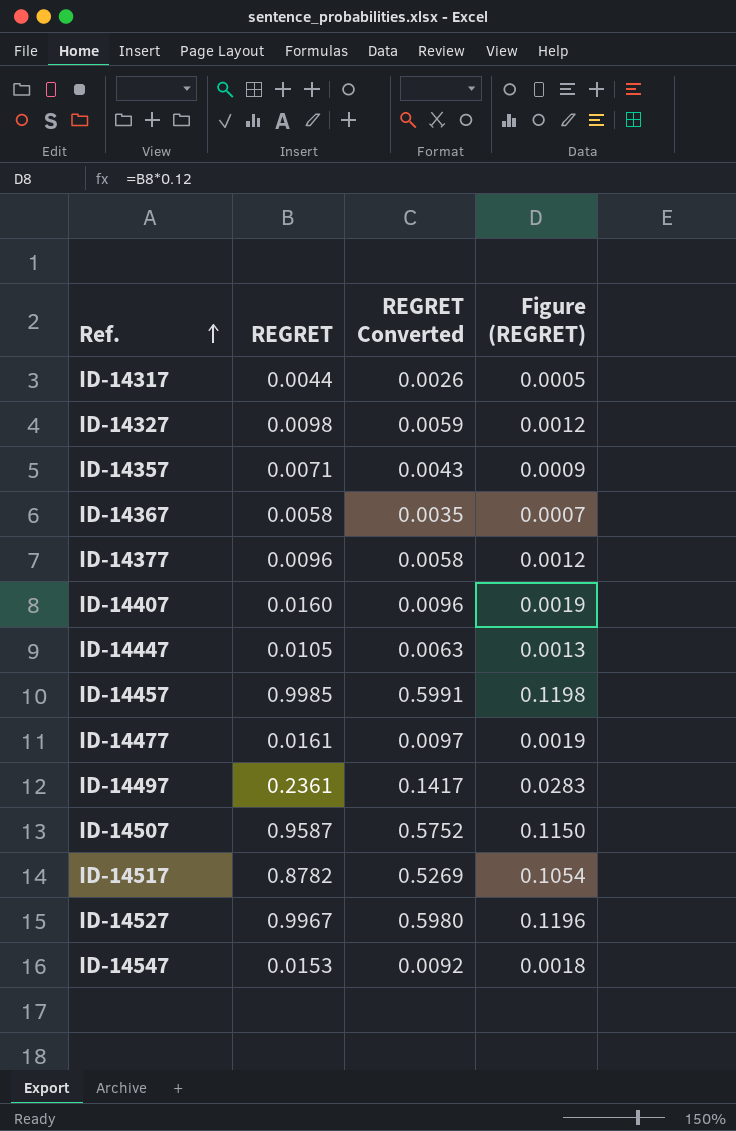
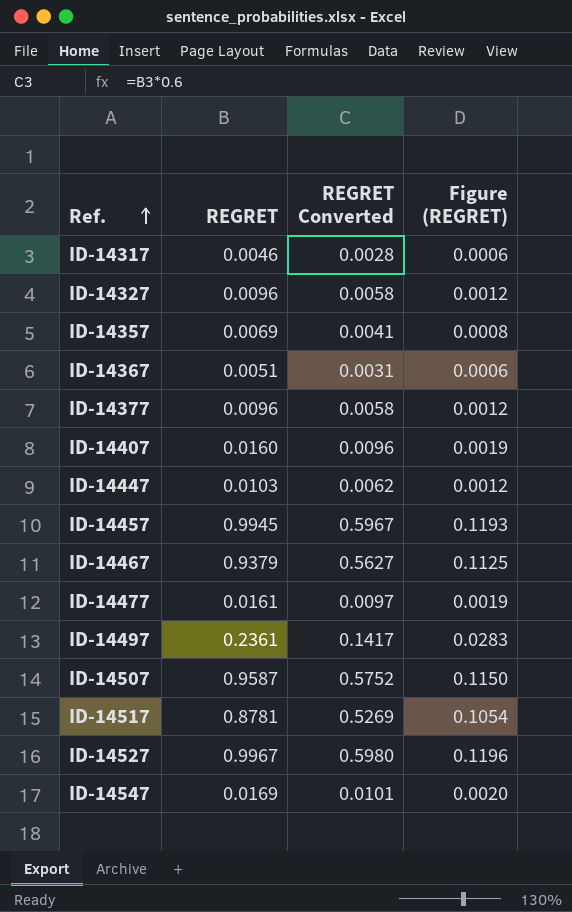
ID-14317 | REGRET: 0.0044 -> 0.0046
ID-14317 | REGRET Converted: 0.0026 -> 0.0028
ID-14317 | Figure (REGRET): 0.0005 -> 0.0006
ID-14327 | REGRET: 0.0098 -> 0.0096
ID-14327 | REGRET Converted: 0.0059 -> 0.0058
ID-14357 | REGRET: 0.0071 -> 0.0069
ID-14357 | REGRET Converted: 0.0043 -> 0.0041
ID-14357 | Figure (REGRET): 0.0009 -> 0.0008
ID-14367 | REGRET: 0.0058 -> 0.0051
ID-14367 | REGRET Converted: 0.0035 -> 0.0031
ID-14367 | Figure (REGRET): 0.0007 -> 0.0006
ID-14447 | REGRET: 0.0105 -> 0.0103
ID-14447 | REGRET Converted: 0.0063 -> 0.0062
ID-14447 | Figure (REGRET): 0.0013 -> 0.0012
ID-14457 | REGRET: 0.9985 -> 0.9945
ID-14457 | REGRET Converted: 0.5991 -> 0.5967
ID-14457 | Figure (REGRET): 0.1198 -> 0.1193
row ID-14467: none -> 0.9379 | 0.5627 | 0.1125
ID-14517 | REGRET: 0.8782 -> 0.8781
ID-14547 | REGRET: 0.0153 -> 0.0169
ID-14547 | REGRET Converted: 0.0092 -> 0.0101
ID-14547 | Figure (REGRET): 0.0018 -> 0.0020

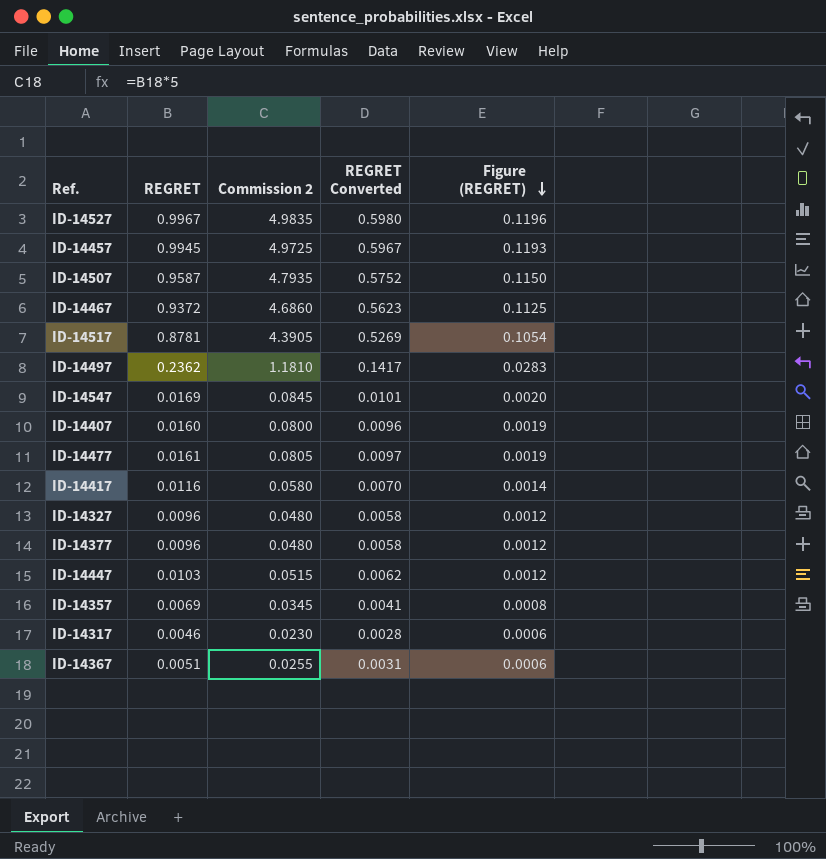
row order: Ref. ascending -> Figure (REGRET) descending
column Commission 2 | formula: none -> [REGRET] * 5
ID-14467 | REGRET: 0.9379 -> 0.9372
ID-14467 | REGRET Converted: 0.5627 -> 0.5623
ID-14497 | REGRET: 0.2361 -> 0.2362
row ID-14417: none -> 0.0116 | 0.0580 | 0.0070 | 0.0014

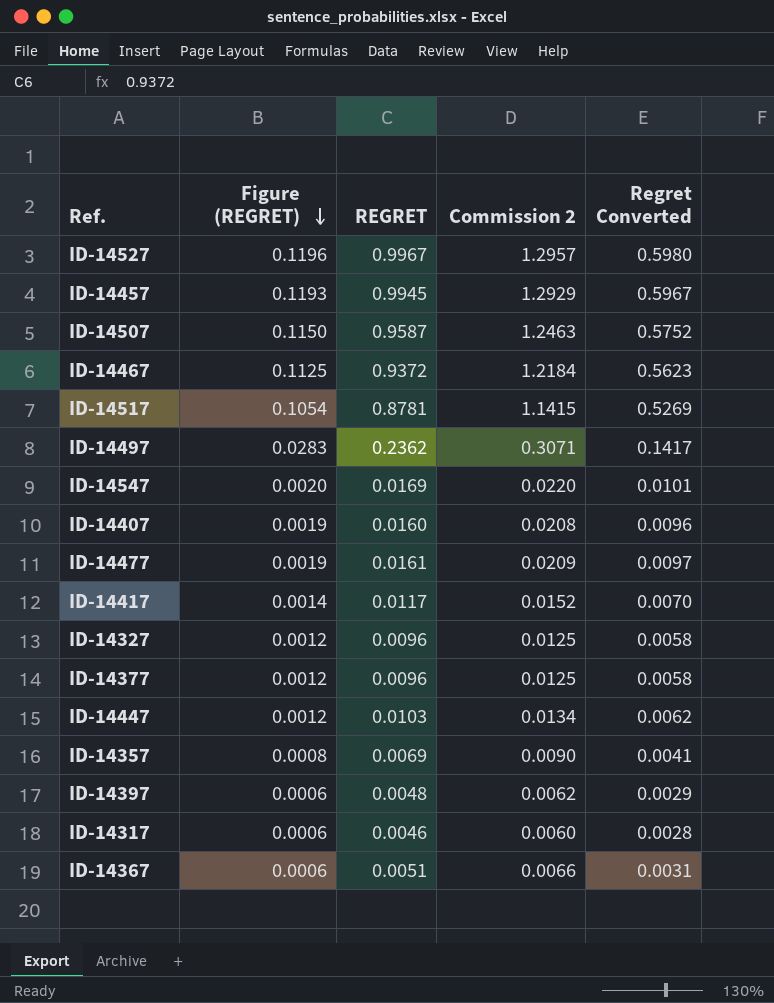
column Figure (REGRET) | position: 5 -> 2
column Commission 2 | formula: [REGRET] * 5 -> [REGRET] * 1.3
column name: REGRET Converted -> Regret Converted
ID-14417 | REGRET: 0.0116 -> 0.0117
row ID-14397: none -> 0.0006 | 0.0048 | 0.0062 | 0.0029

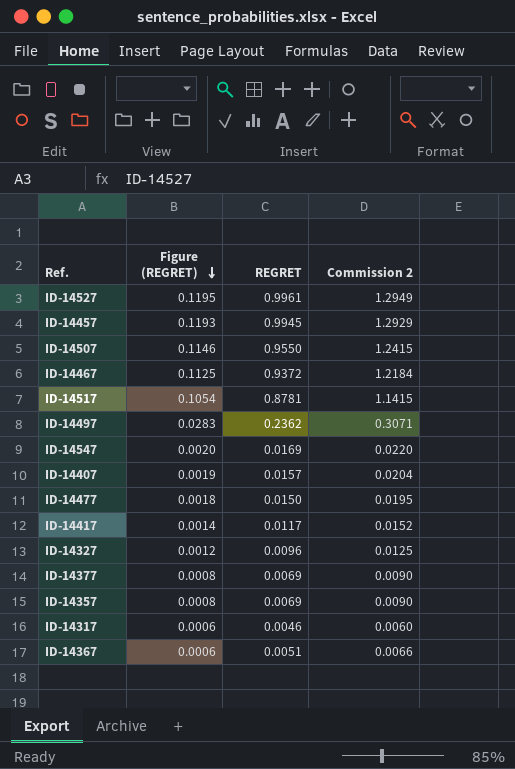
column Regret Converted | formula: [REGRET] * 0.6 -> none
row ID-14447: 0.0012 | 0.0103 | 0.0134 | 0.0062 -> none
row ID-14397: 0.0006 | 0.0048 | 0.0062 | 0.0029 -> none
ID-14527 | Figure (REGRET): 0.1196 -> 0.1195
ID-14527 | REGRET: 0.9967 -> 0.9961
ID-14527 | Commission 2: 1.2957 -> 1.2949
ID-14507 | Figure (REGRET): 0.1150 -> 0.1146
ID-14507 | REGRET: 0.9587 -> 0.9550
ID-14507 | Commission 2: 1.2463 -> 1.2415
ID-14407 | REGRET: 0.0160 -> 0.0157
ID-14407 | Commission 2: 0.0208 -> 0.0204
ID-14477 | Figure (REGRET): 0.0019 -> 0.0018
ID-14477 | REGRET: 0.0161 -> 0.0150
ID-14477 | Commission 2: 0.0209 -> 0.0195
ID-14377 | Figure (REGRET): 0.0012 -> 0.0008
ID-14377 | REGRET: 0.0096 -> 0.0069
ID-14377 | Commission 2: 0.0125 -> 0.0090

